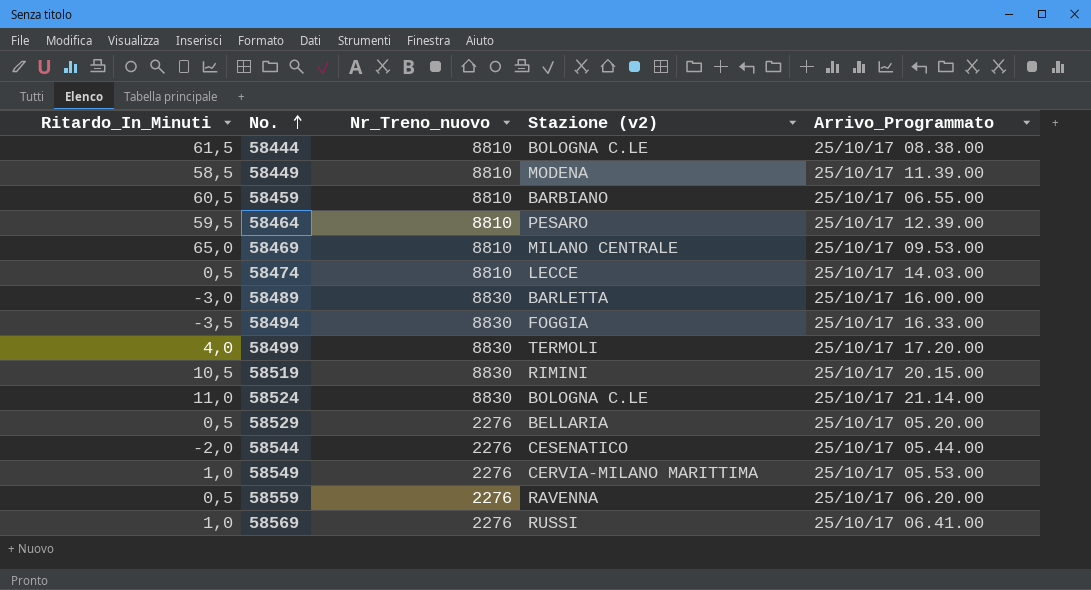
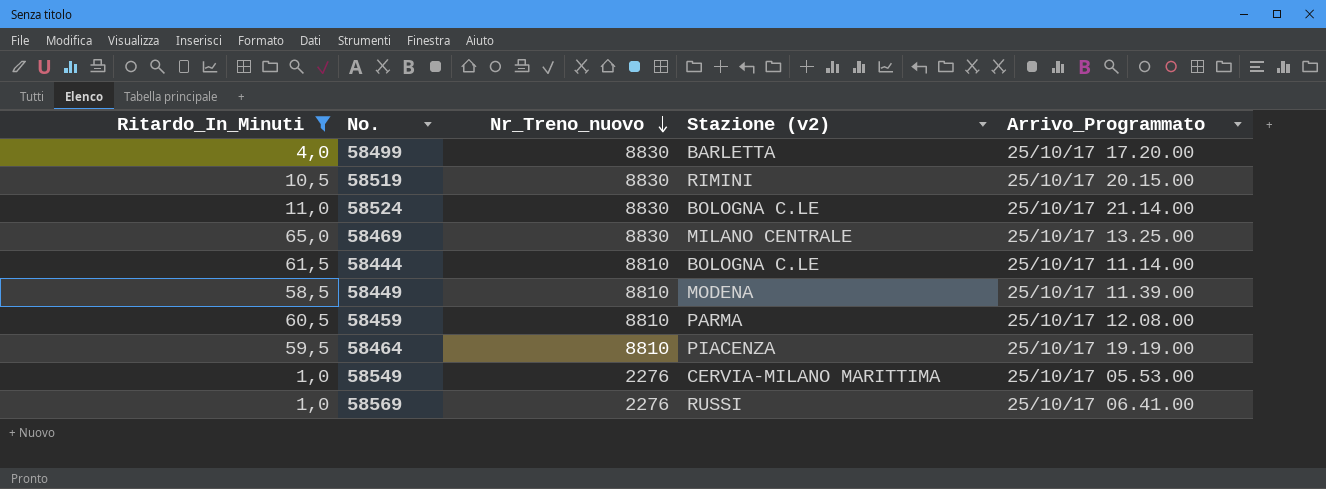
filter: none -> Ritardo_In_Minuti >= 1,0
row order: No. ascending -> Nr_Treno_nuovo descending
58499 | Stazione (v2): TERMOLI -> BARLETTA
58469 | Nr_Treno_nuovo: 8810 -> 8830
58469 | Arrivo_Programmato: 25/10/17 09.53.00 -> 25/10/17 13.25.00
58444 | Arrivo_Programmato: 25/10/17 08.38.00 -> 25/10/17 11.14.00
58459 | Stazione (v2): BARBIANO -> PARMA
58459 | Arrivo_Programmato: 25/10/17 06.55.00 -> 25/10/17 12.08.00
58464 | Stazione (v2): PESARO -> PIACENZA
58464 | Arrivo_Programmato: 25/10/17 12.39.00 -> 25/10/17 19.19.00

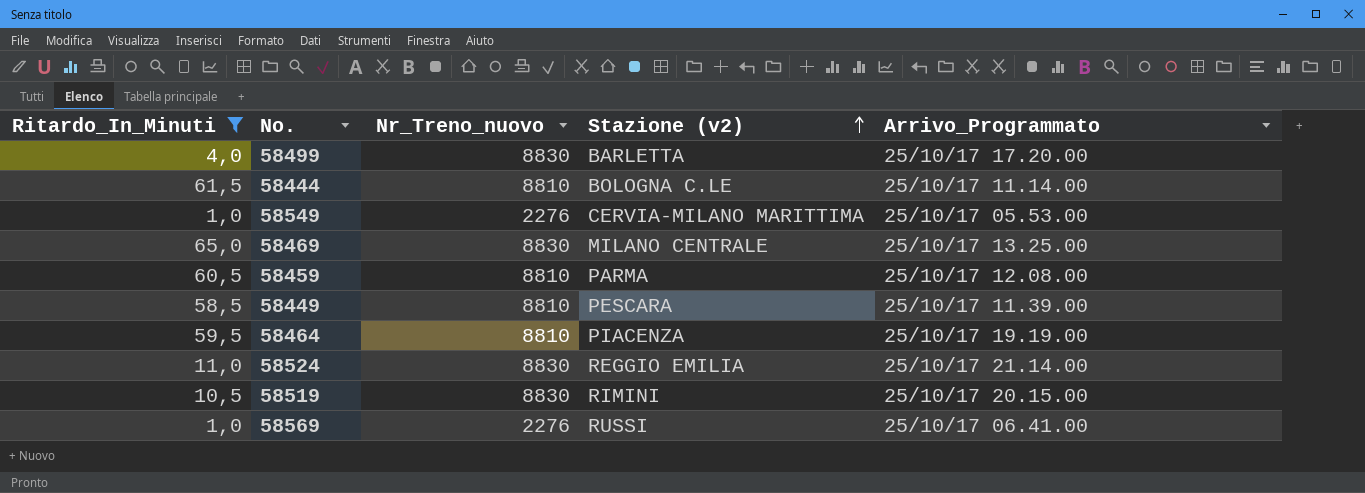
row order: Nr_Treno_nuovo descending -> Stazione (v2) ascending
58449 | Stazione (v2): MODENA -> PESCARA
58524 | Stazione (v2): BOLOGNA C.LE -> REGGIO EMILIA

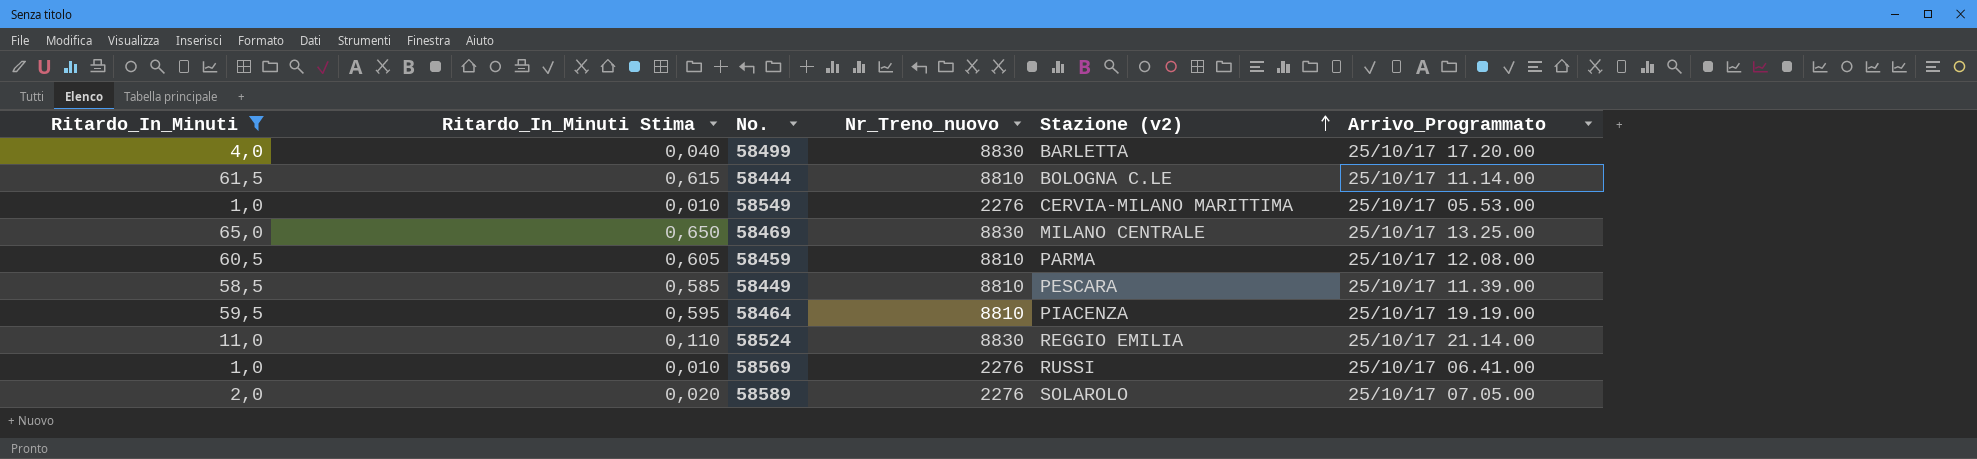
column Ritardo_In_Minuti Stima | formula: none -> [Ritardo_In_Minuti] * 0,01
row 58519: 10,5 | 8830 | RIMINI | 25/10/17 20.15.00 -> none
row 58589: none -> 2,0 | 0,020 | 2276 | SOLAROLO | 25/10/17 07.05.00

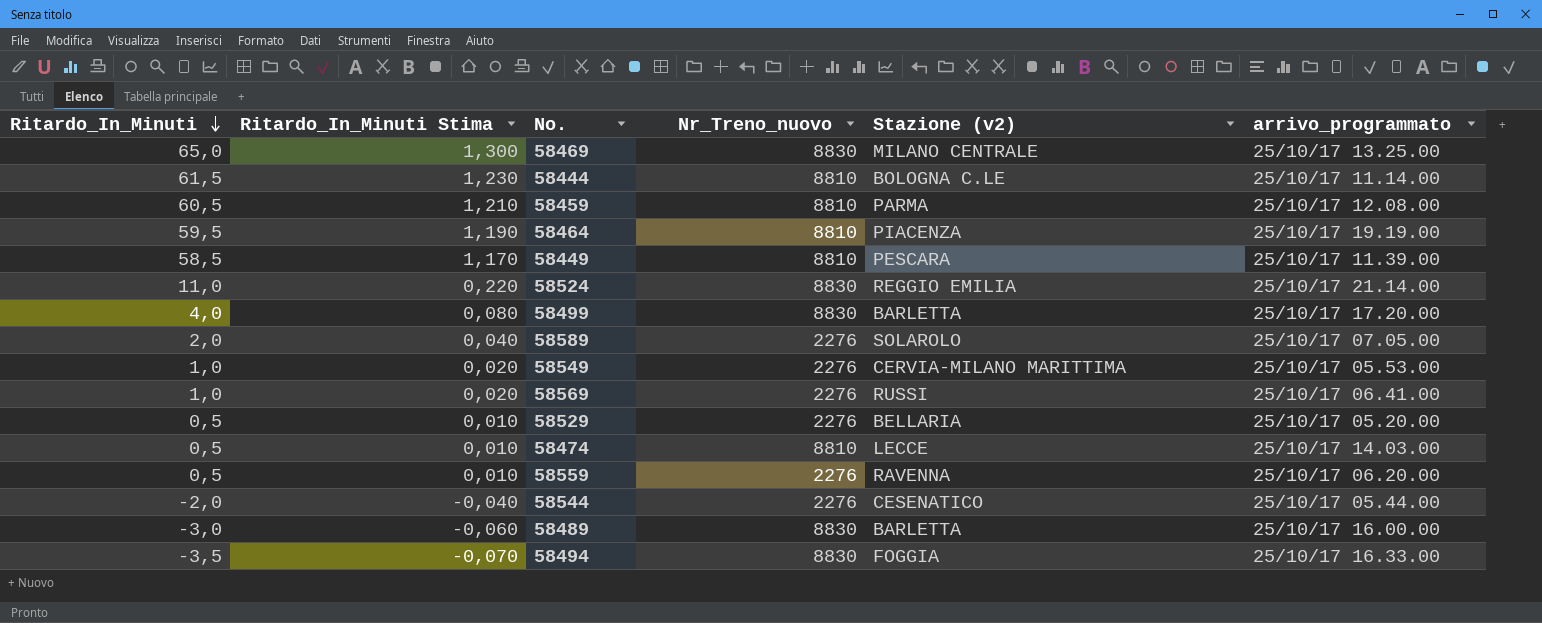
filter: Ritardo_In_Minuti >= 1,0 -> none
row order: Stazione (v2) ascending -> Ritardo_In_Minuti descending
column Ritardo_In_Minuti Stima | formula: [Ritardo_In_Minuti] * 0,01 -> [Ritardo_In_Minuti] * 0,02
column name: Arrivo_Programmato -> arrivo_programmato

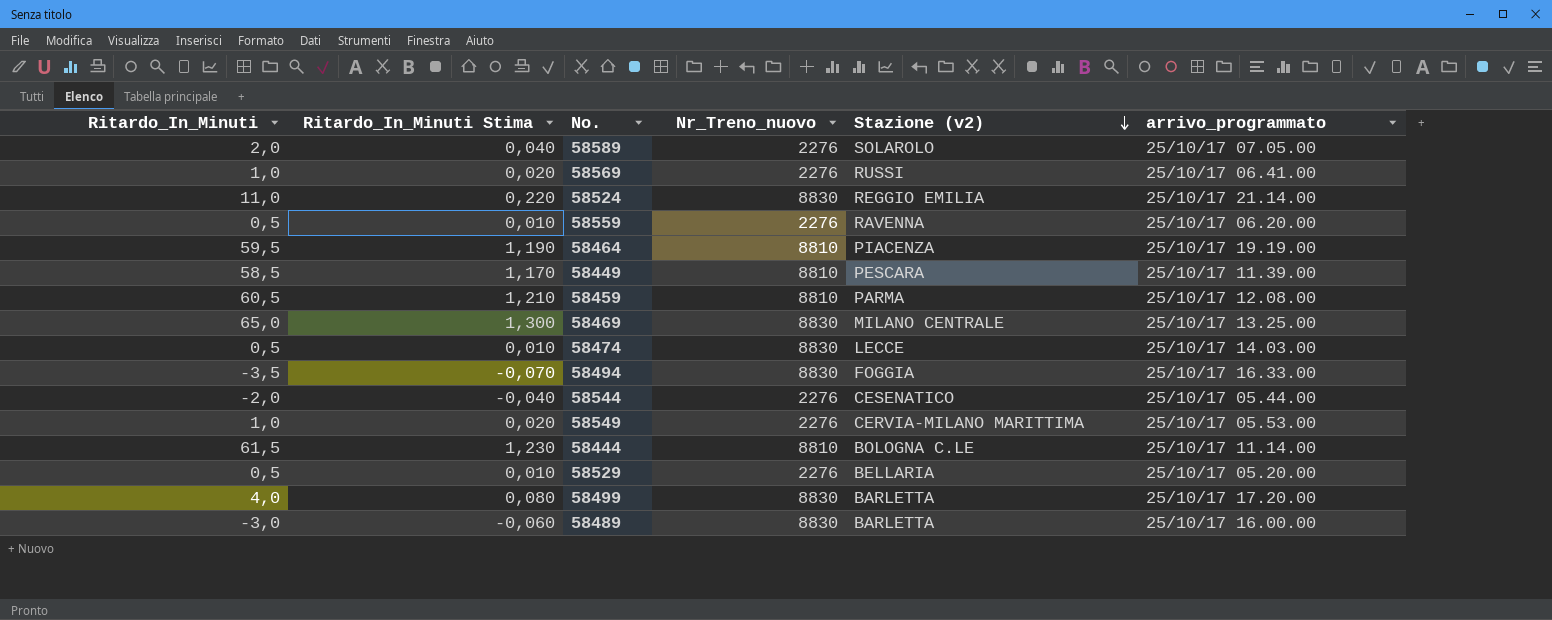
row order: Ritardo_In_Minuti descending -> Stazione (v2) descending
58474 | Nr_Treno_nuovo: 8810 -> 8830

